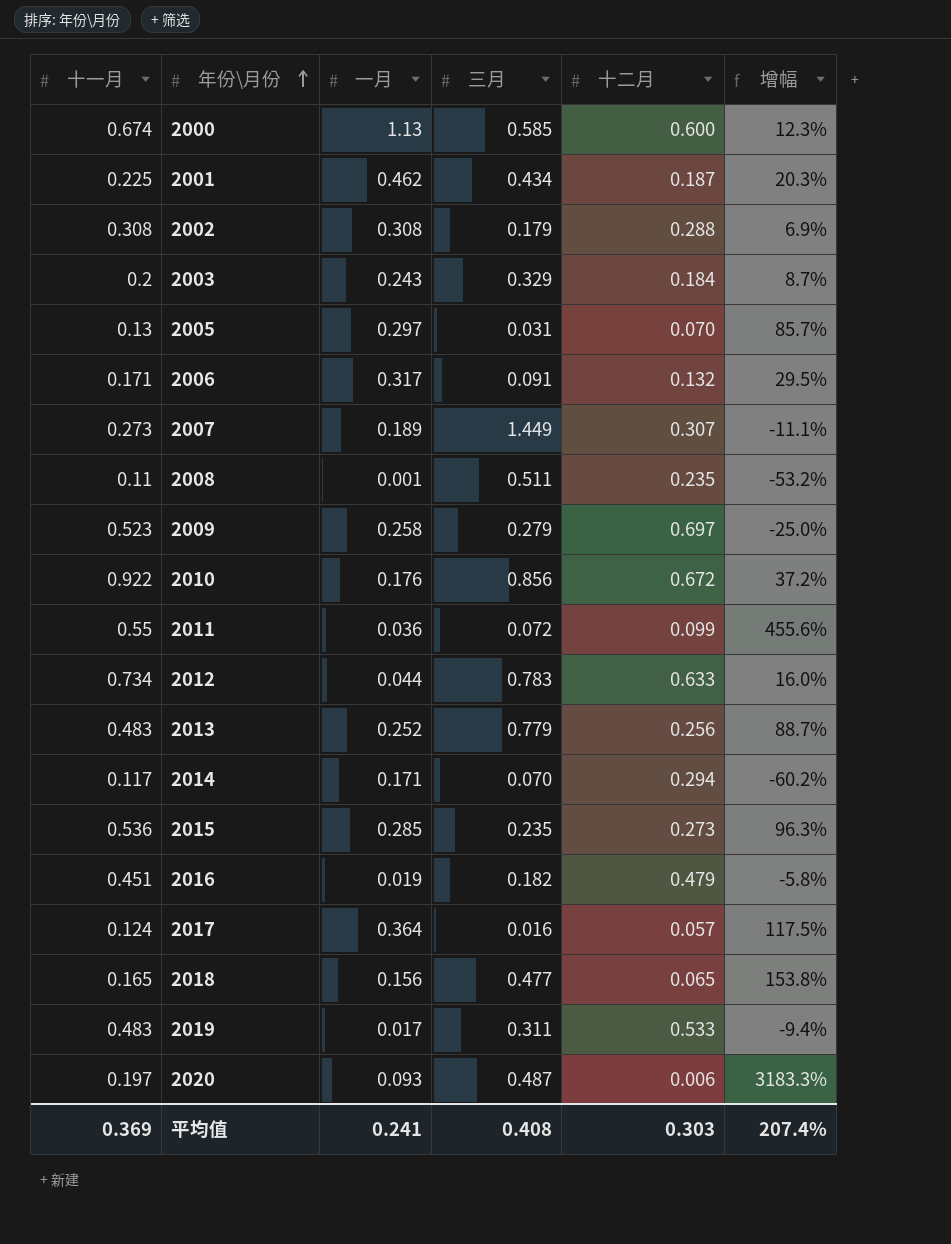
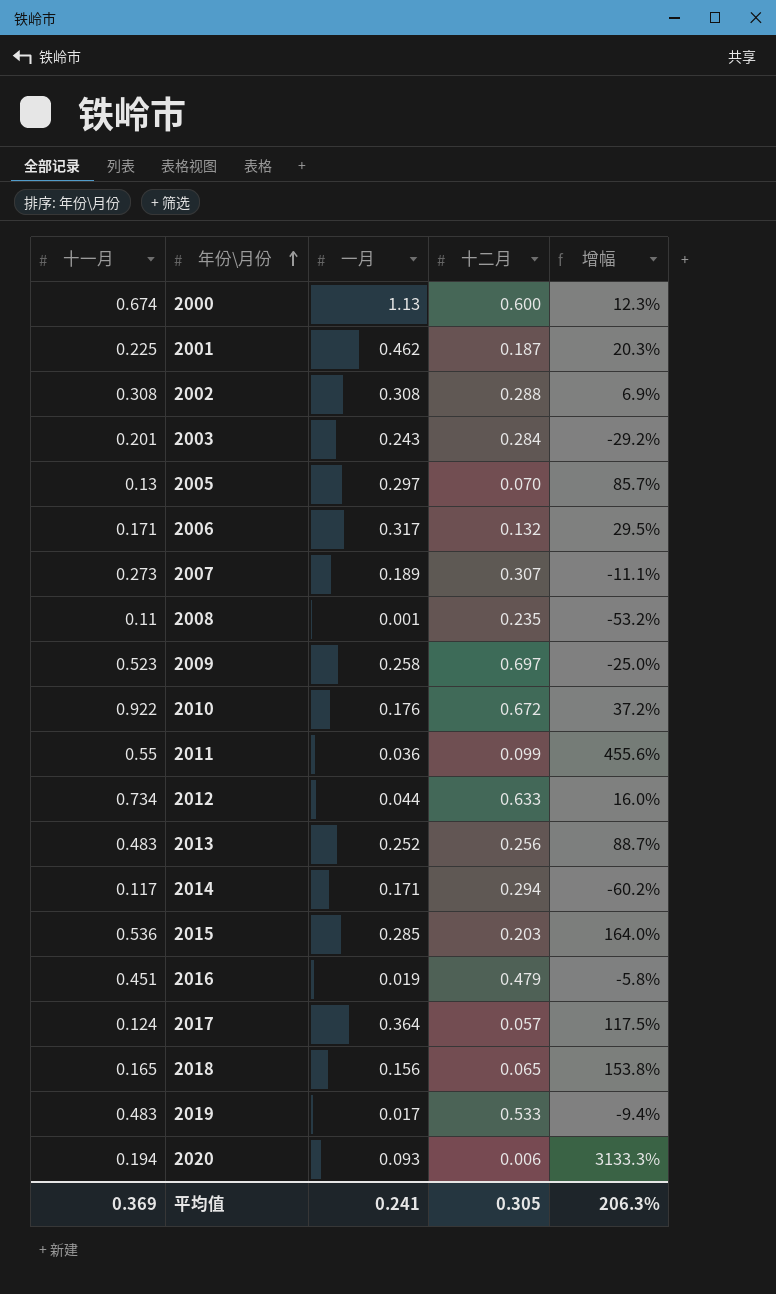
column 三月 | position: 4 -> none
2003 | 十一月: 0.2 -> 0.201
2003 | 十二月: 0.184 -> 0.284
2003 | 增幅: 8.7% -> -29.2%
2015 | 十二月: 0.273 -> 0.203
2015 | 增幅: 96.3% -> 164.0%
2020 | 十一月: 0.197 -> 0.194
2020 | 增幅: 3183.3% -> 3133.3%
平均值 | 十二月: 0.303 -> 0.305
平均值 | 增幅: 207.4% -> 206.3%

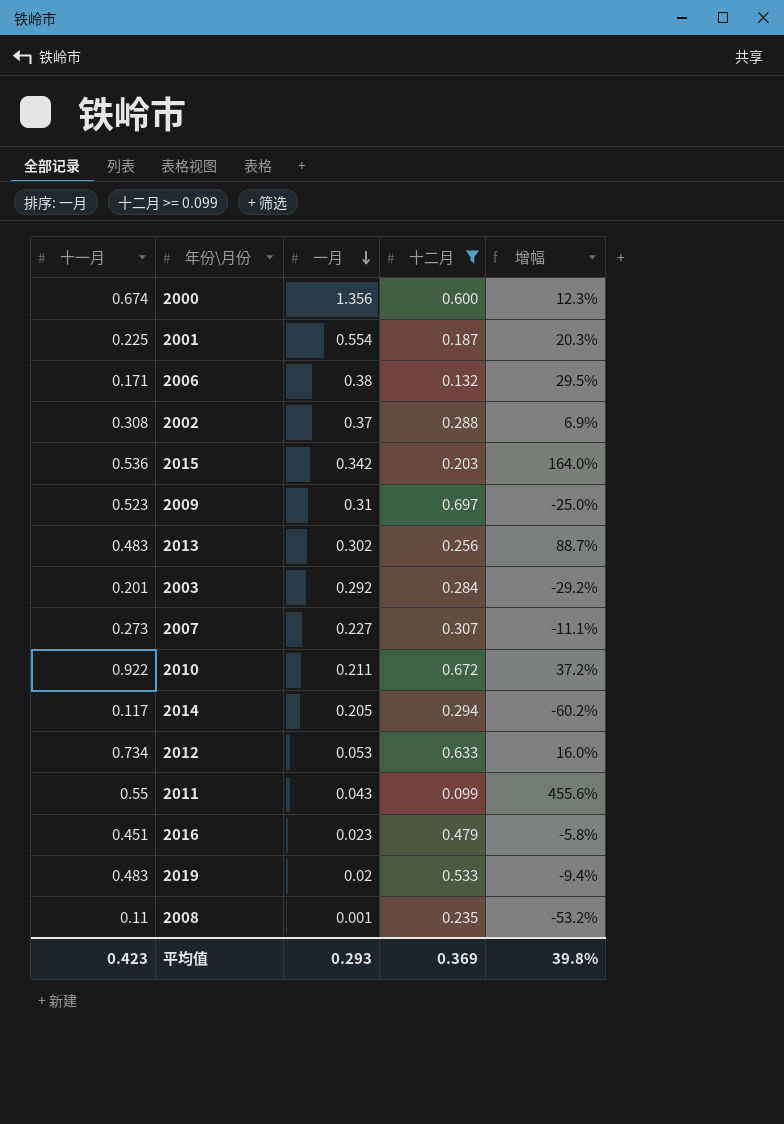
filter: none -> 十二月 >= 0.099
row order: 年份\月份 ascending -> 一月 descending
2000 | 一月: 1.13 -> 1.356
2001 | 一月: 0.462 -> 0.554
2006 | 一月: 0.317 -> 0.38
2002 | 一月: 0.308 -> 0.37
2015 | 一月: 0.285 -> 0.342
2009 | 一月: 0.258 -> 0.31
2013 | 一月: 0.252 -> 0.302
2003 | 一月: 0.243 -> 0.292
2007 | 一月: 0.189 -> 0.227
2010 | 一月: 0.176 -> 0.211
2014 | 一月: 0.171 -> 0.205
2012 | 一月: 0.044 -> 0.053
2011 | 一月: 0.036 -> 0.043
2016 | 一月: 0.019 -> 0.023
2019 | 一月: 0.017 -> 0.02
平均值 | 十一月: 0.369 -> 0.423
平均值 | 一月: 0.241 -> 0.293
平均值 | 十二月: 0.305 -> 0.369
平均值 | 增幅: 206.3% -> 39.8%

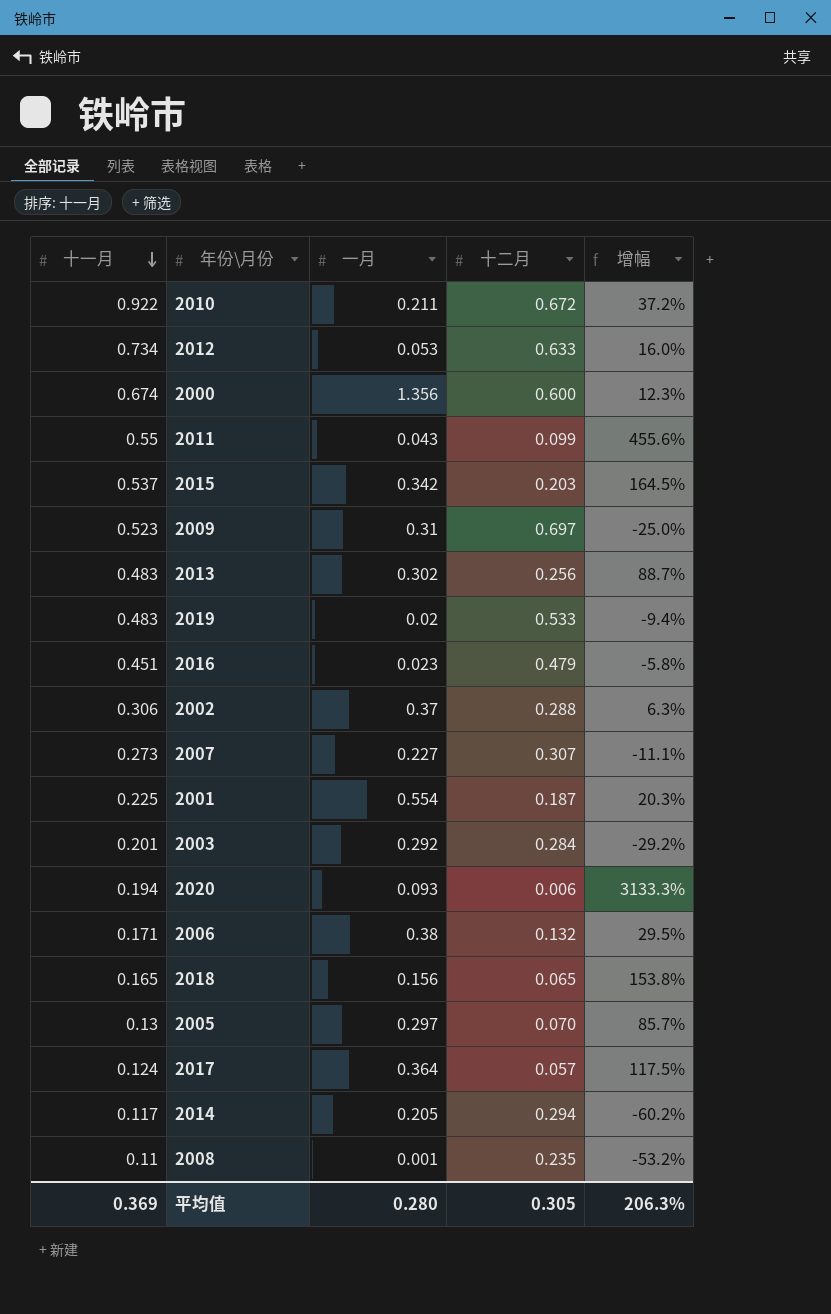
filter: 十二月 >= 0.099 -> none
row order: 一月 descending -> 十一月 descending
2015 | 十一月: 0.536 -> 0.537
2015 | 增幅: 164.0% -> 164.5%
2002 | 十一月: 0.308 -> 0.306
2002 | 增幅: 6.9% -> 6.3%
平均值 | 十一月: 0.423 -> 0.369
平均值 | 一月: 0.293 -> 0.280
平均值 | 十二月: 0.369 -> 0.305
平均值 | 增幅: 39.8% -> 206.3%

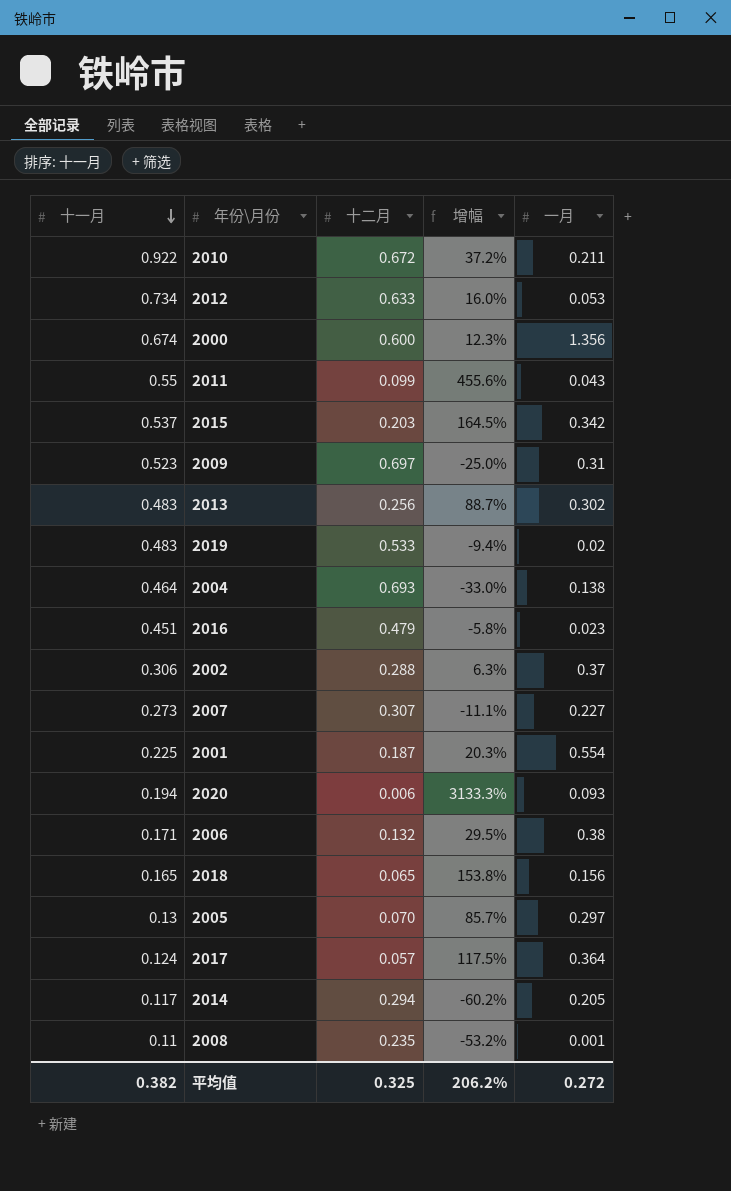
column 一月 | position: 3 -> 5
row 2003: 0.201 | 0.292 | 0.284 | -29.2% -> none
row 2004: none -> 0.464 | 0.693 | -33.0% | 0.138
平均值 | 十一月: 0.369 -> 0.382
平均值 | 十二月: 0.305 -> 0.325
平均值 | 增幅: 206.3% -> 206.2%
平均值 | 一月: 0.280 -> 0.272

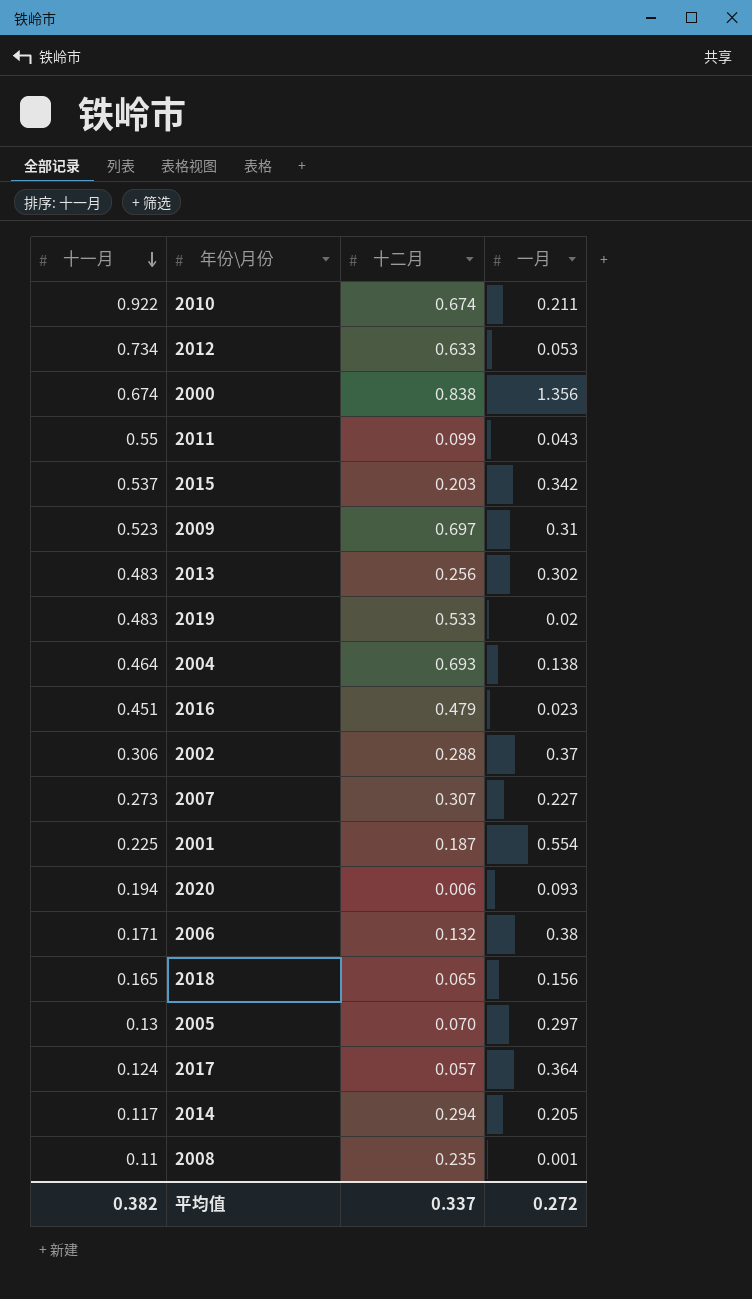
column 增幅 | formula: ([十一月] - [十二月]) / [十二月] -> none
2010 | 十二月: 0.672 -> 0.674
2000 | 十二月: 0.600 -> 0.838
平均值 | 十二月: 0.325 -> 0.337

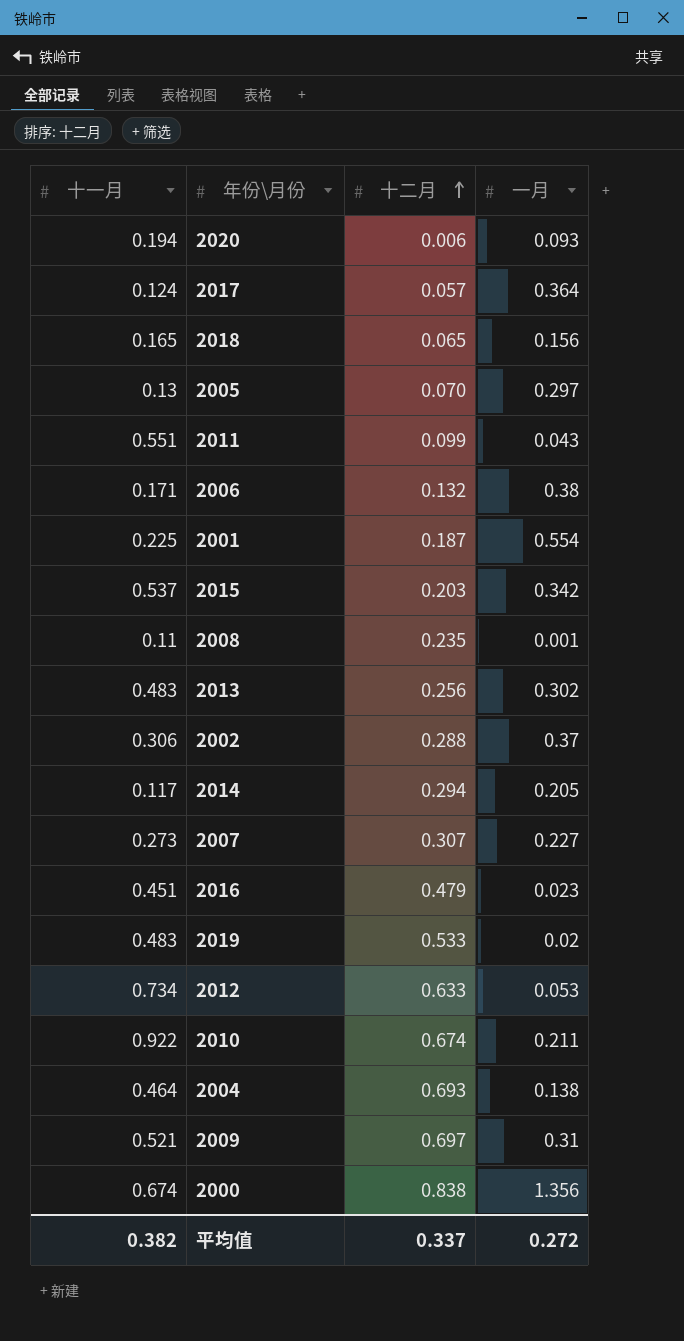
row order: 十一月 descending -> 十二月 ascending
2011 | 十一月: 0.55 -> 0.551
2009 | 十一月: 0.523 -> 0.521

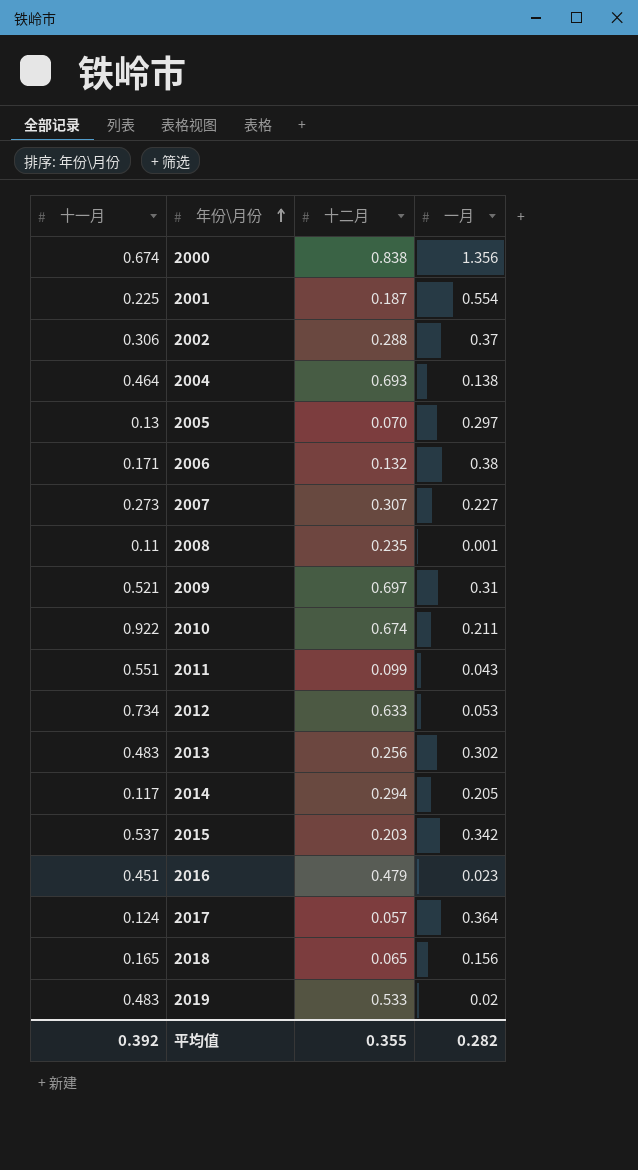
row order: 十二月 ascending -> 年份\月份 ascending
row 2020: 0.194 | 0.006 | 0.093 -> none
平均值 | 十一月: 0.382 -> 0.392
平均值 | 十二月: 0.337 -> 0.355
平均值 | 一月: 0.272 -> 0.282

